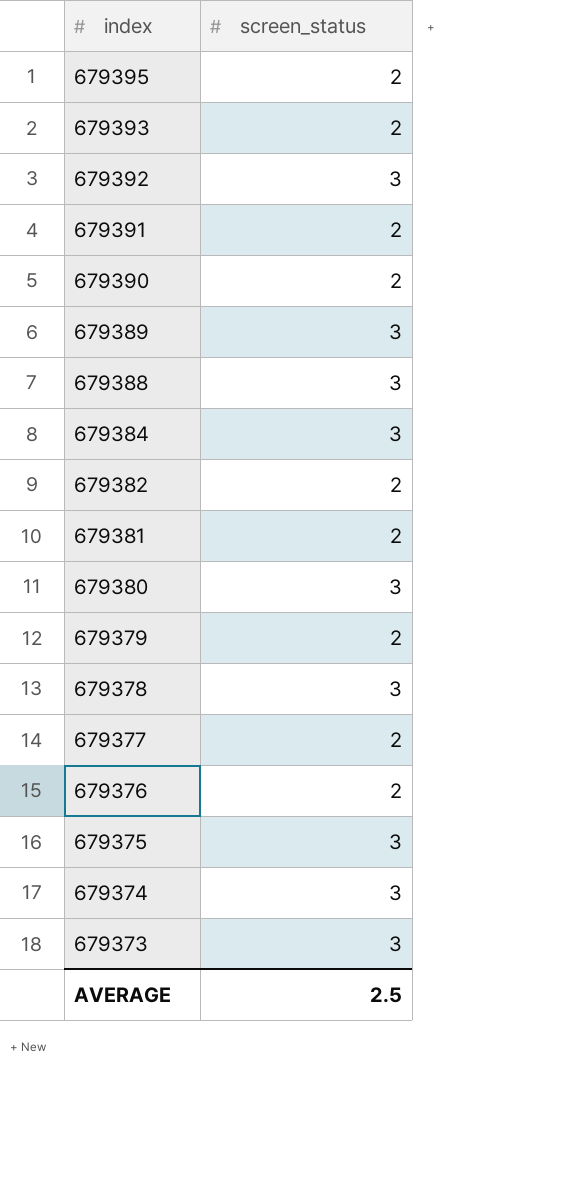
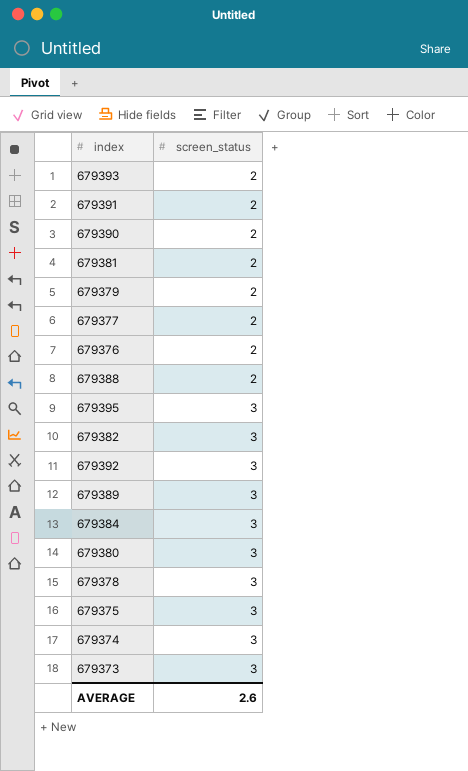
row order: index descending -> screen_status ascending
679388 | screen_status: 3 -> 2
679395 | screen_status: 2 -> 3
679382 | screen_status: 2 -> 3
AVERAGE | screen_status: 2.5 -> 2.6

